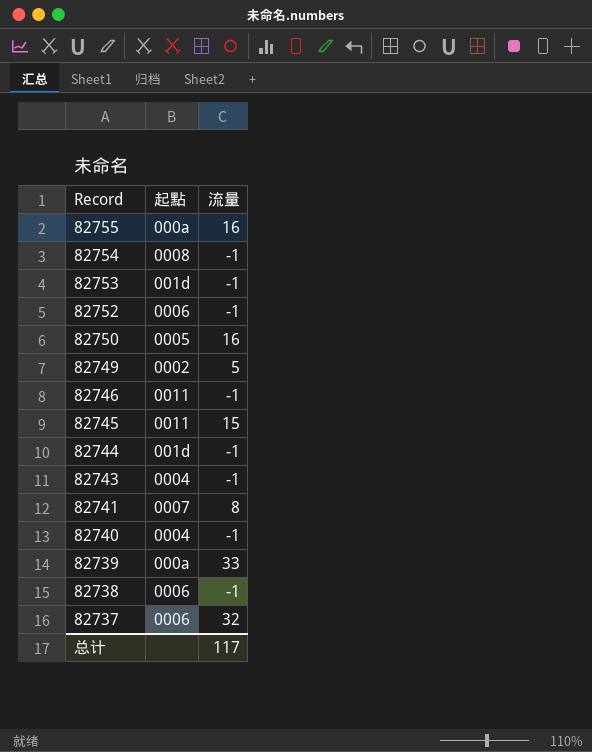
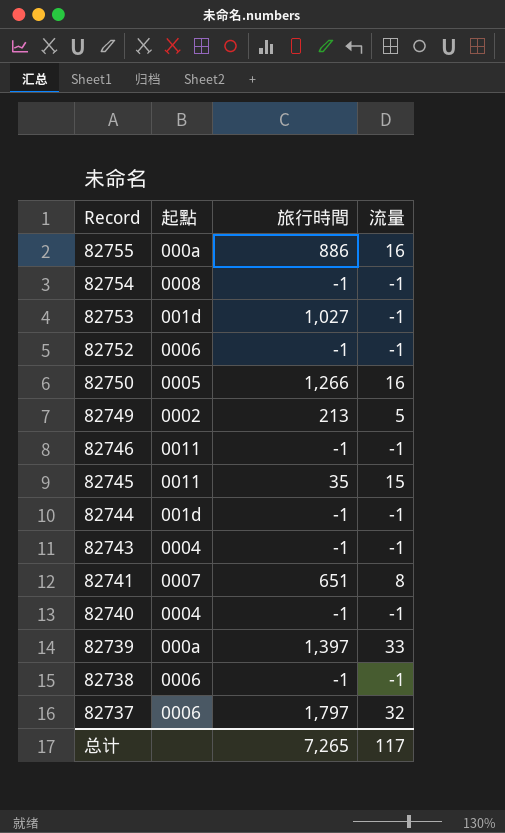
column 旅行時間 | position: none -> 3

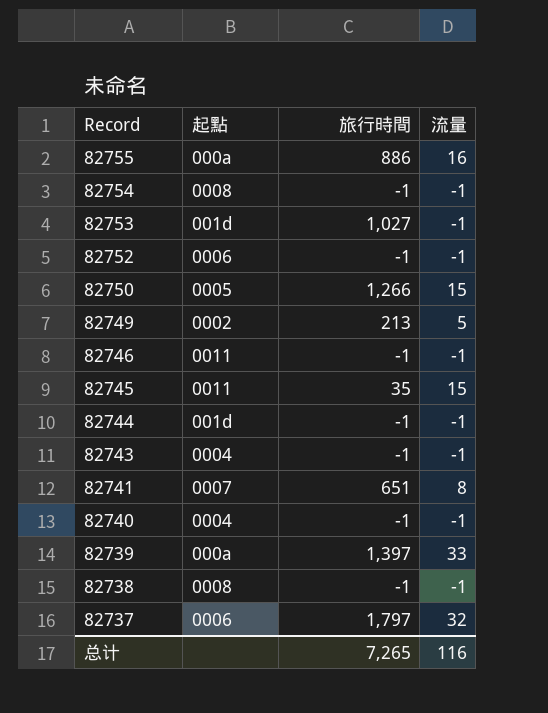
82750 | 流量: 16 -> 15
82738 | 起點: 0006 -> 0008
总计 | 流量: 117 -> 116

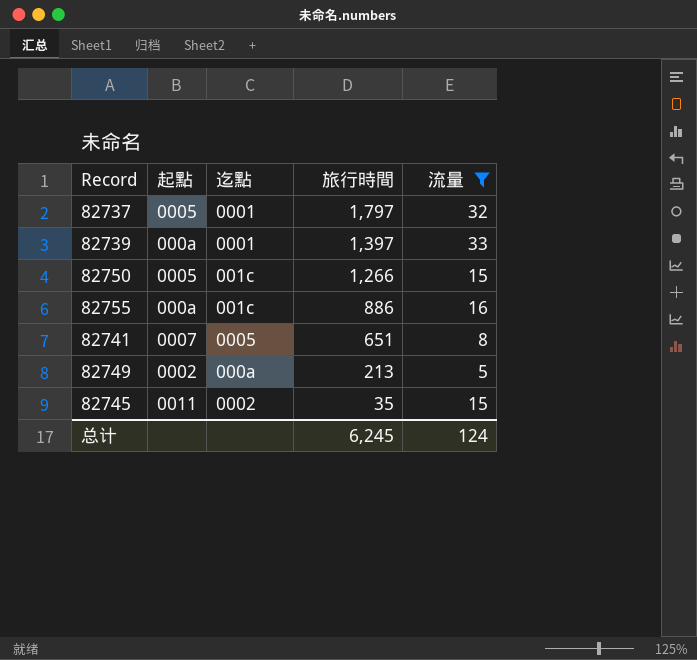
filter: none -> 流量 != -1
row order: Record descending -> 旅行時間 descending
column 迄點 | position: none -> 3
82737 | 起點: 0006 -> 0005
总计 | 旅行時間: 7,265 -> 6,245
总计 | 流量: 116 -> 124

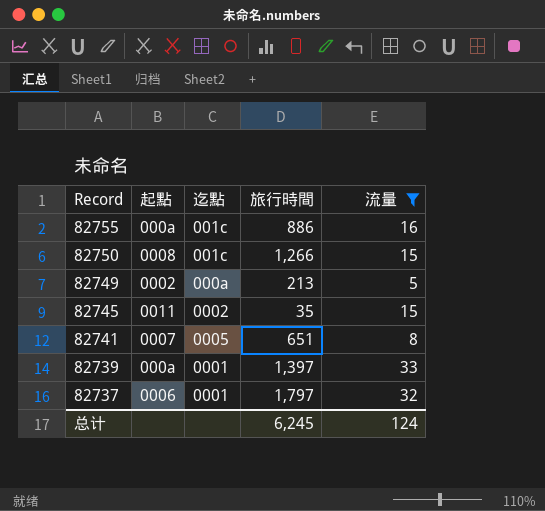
row order: 旅行時間 descending -> Record descending
82750 | 起點: 0005 -> 0008
82737 | 起點: 0005 -> 0006

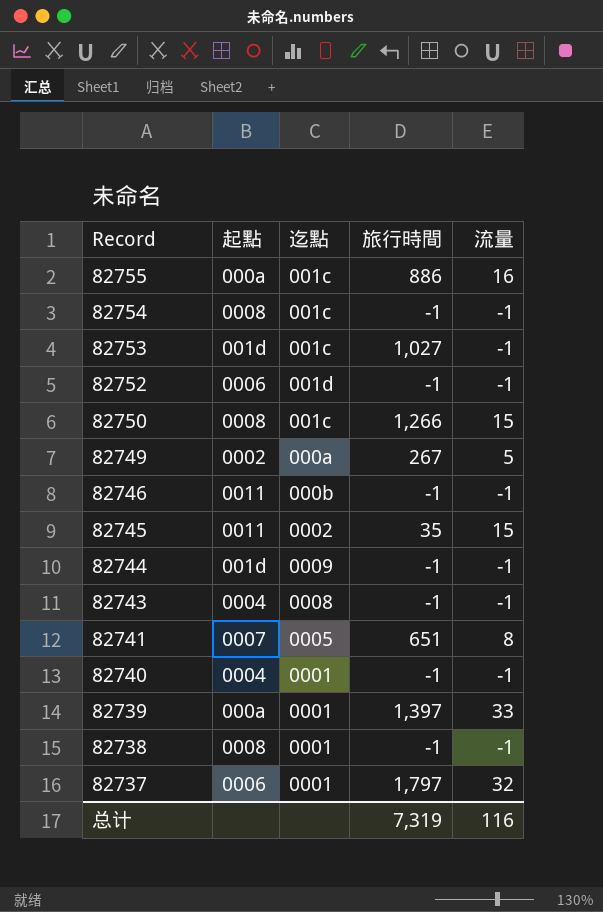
filter: 流量 != -1 -> none
82749 | 旅行時間: 213 -> 267
总计 | 旅行時間: 6,245 -> 7,319
总计 | 流量: 124 -> 116

